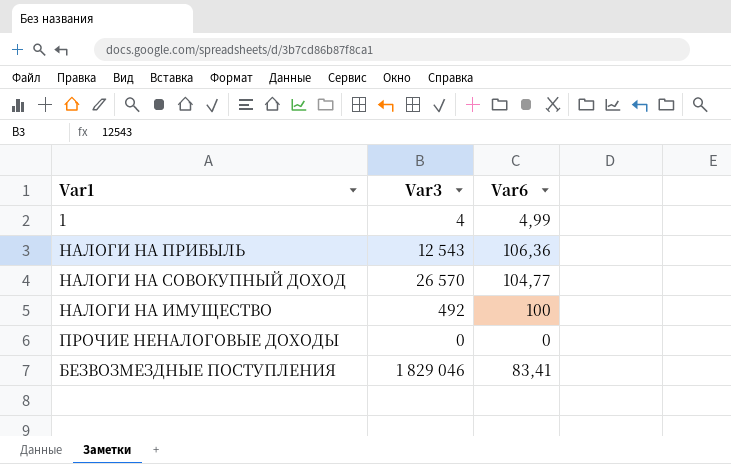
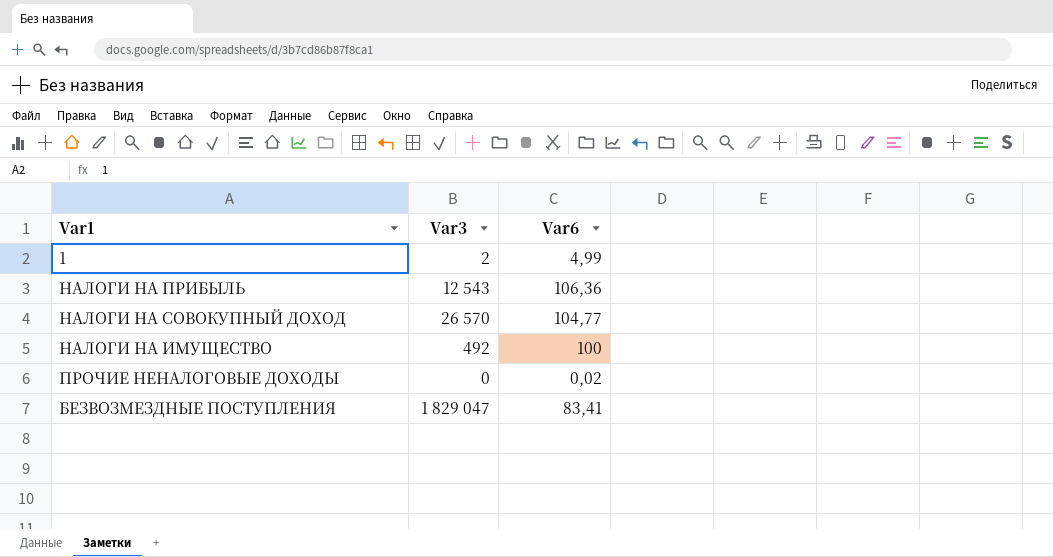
1 | Var3: 4 -> 2
ПРОЧИЕ НЕНАЛОГОВЫЕ ДОХОДЫ | Var6: 0 -> 0,02
БЕЗВОЗМЕЗДНЫЕ ПОСТУПЛЕНИЯ | Var3: 1 829 046 -> 1 829 047

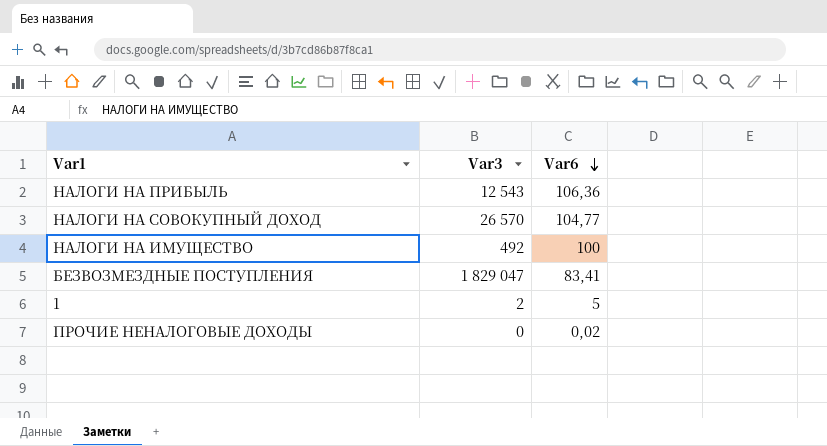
row order: none -> Var6 descending
1 | Var6: 4,99 -> 5

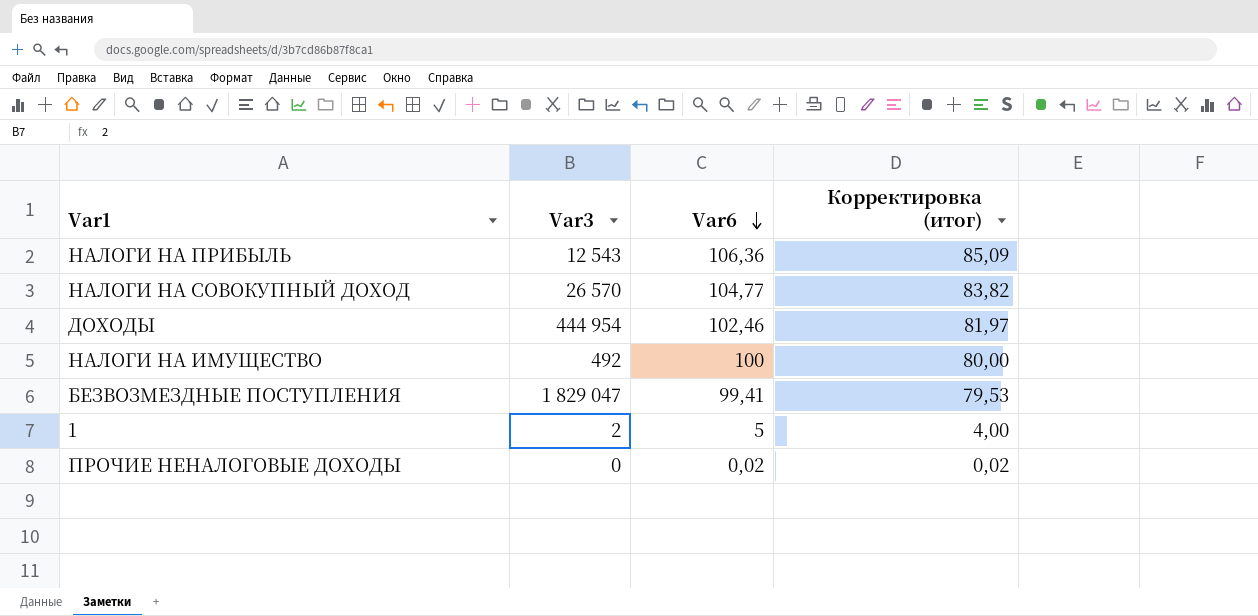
column Корректировка (итог) | formula: none -> [Var6] * 0,8
row ДОХОДЫ: none -> 444 954 | 102,46 | 81,97
БЕЗВОЗМЕЗДНЫЕ ПОСТУПЛЕНИЯ | Var6: 83,41 -> 99,41

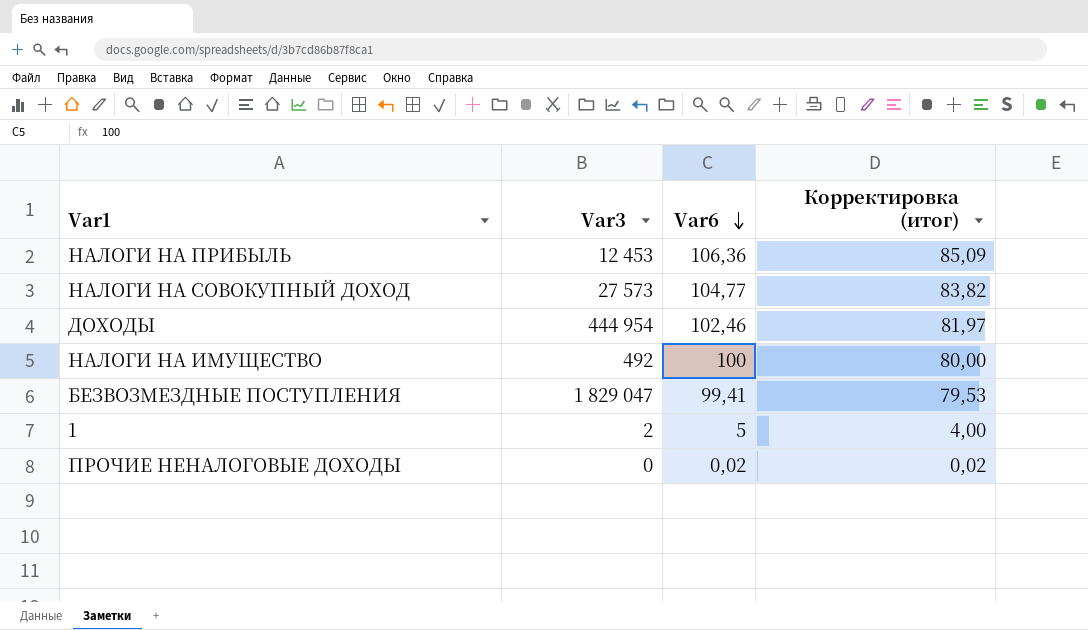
НАЛОГИ НА ПРИБЫЛЬ | Var3: 12 543 -> 12 453
НАЛОГИ НА СОВОКУПНЫЙ ДОХОД | Var3: 26 570 -> 27 573

